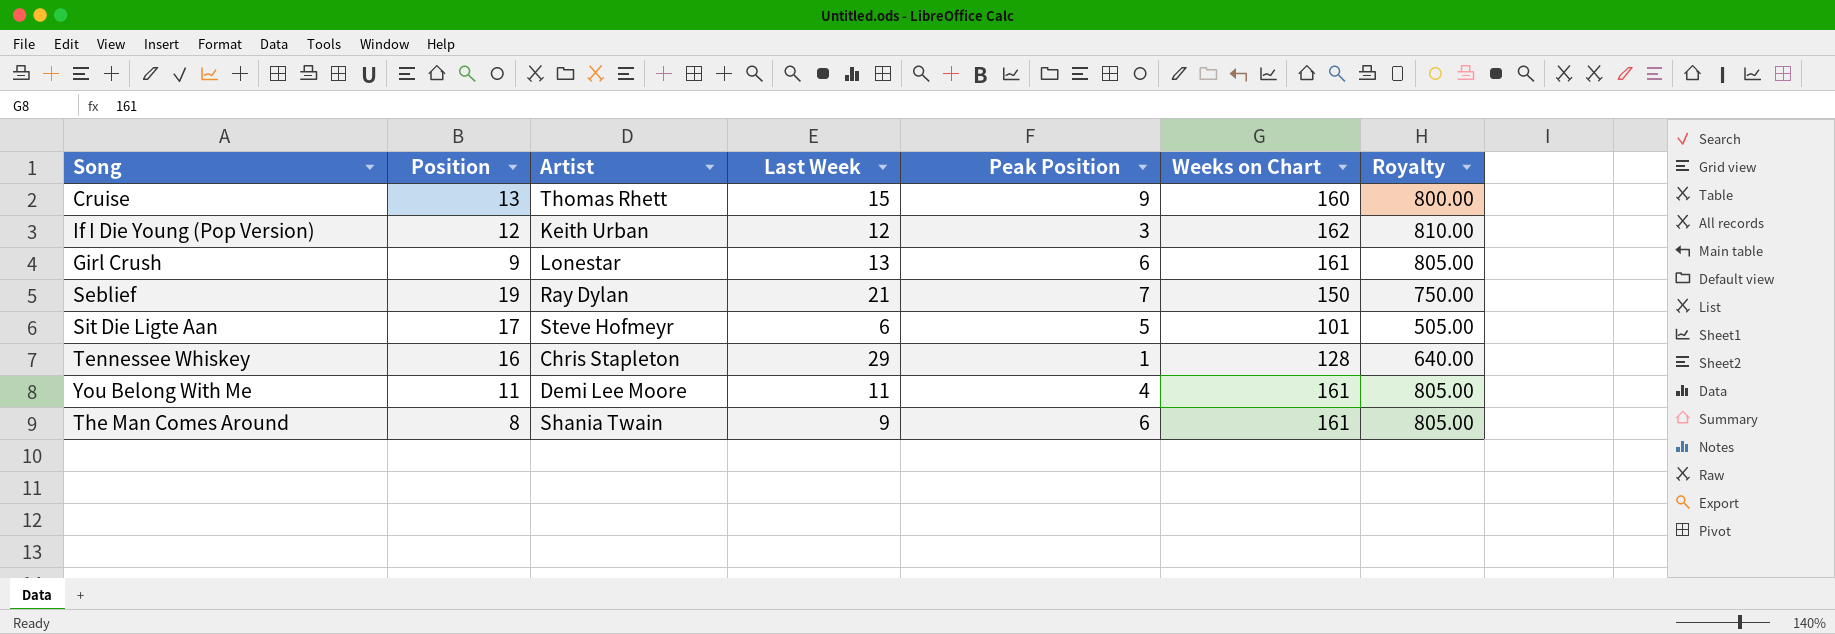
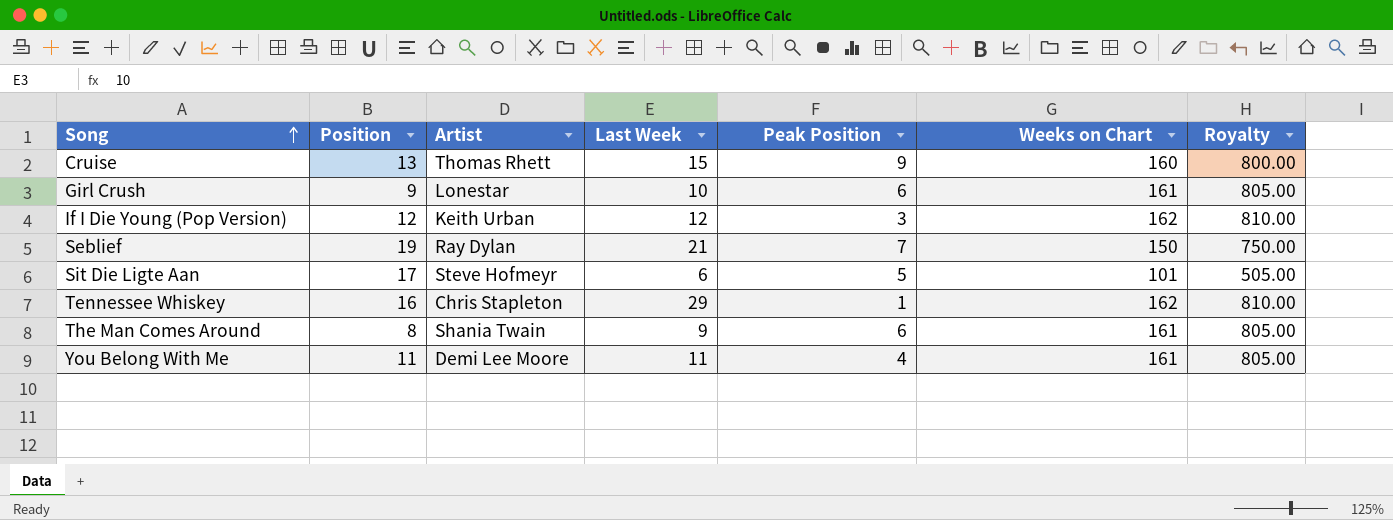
row order: none -> Song ascending
Girl Crush | Last Week: 13 -> 10
Tennessee Whiskey | Weeks on Chart: 128 -> 162
Tennessee Whiskey | Royalty: 640.00 -> 810.00

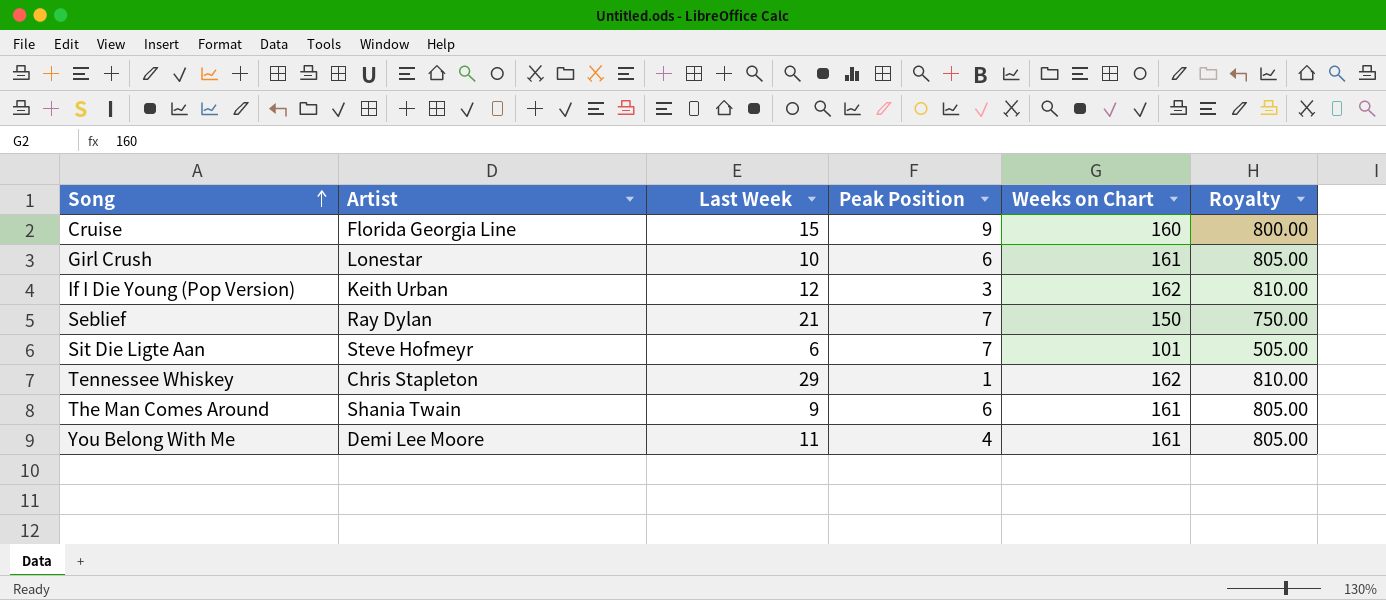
column Position | position: 2 -> none
Cruise | Artist: Thomas Rhett -> Florida Georgia Line
Sit Die Ligte Aan | Peak Position: 5 -> 7

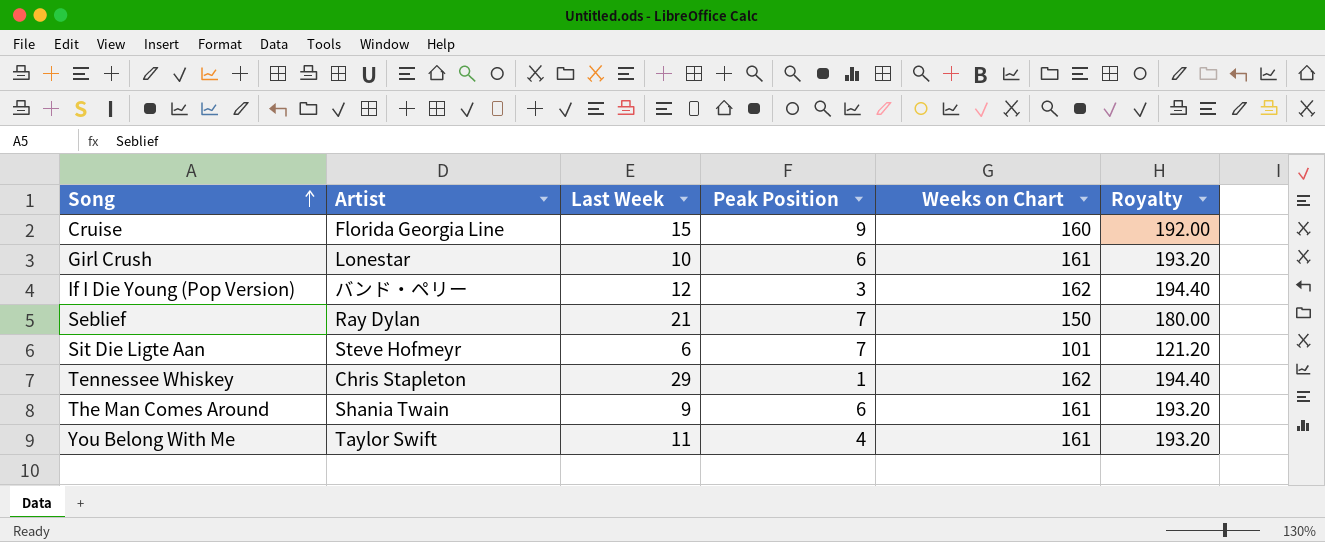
column Royalty | formula: [Weeks on Chart] * 5 -> [Weeks on Chart] * 1.2
If I Die Young (Pop Version) | Artist: Keith Urban -> バンド・ペリー
You Belong With Me | Artist: Demi Lee Moore -> Taylor Swift

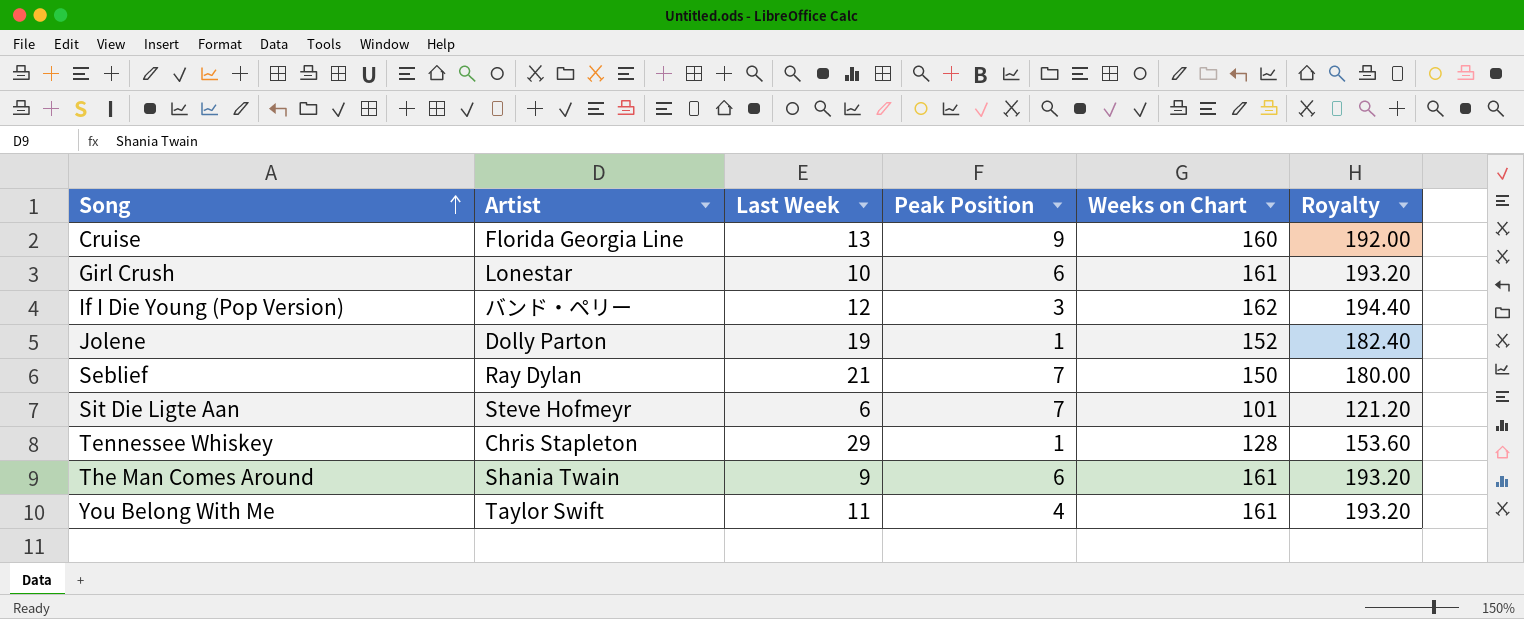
Cruise | Last Week: 15 -> 13
row Jolene: none -> Dolly Parton | 19 | 1 | 152 | 182.40
Tennessee Whiskey | Weeks on Chart: 162 -> 128
Tennessee Whiskey | Royalty: 194.40 -> 153.60

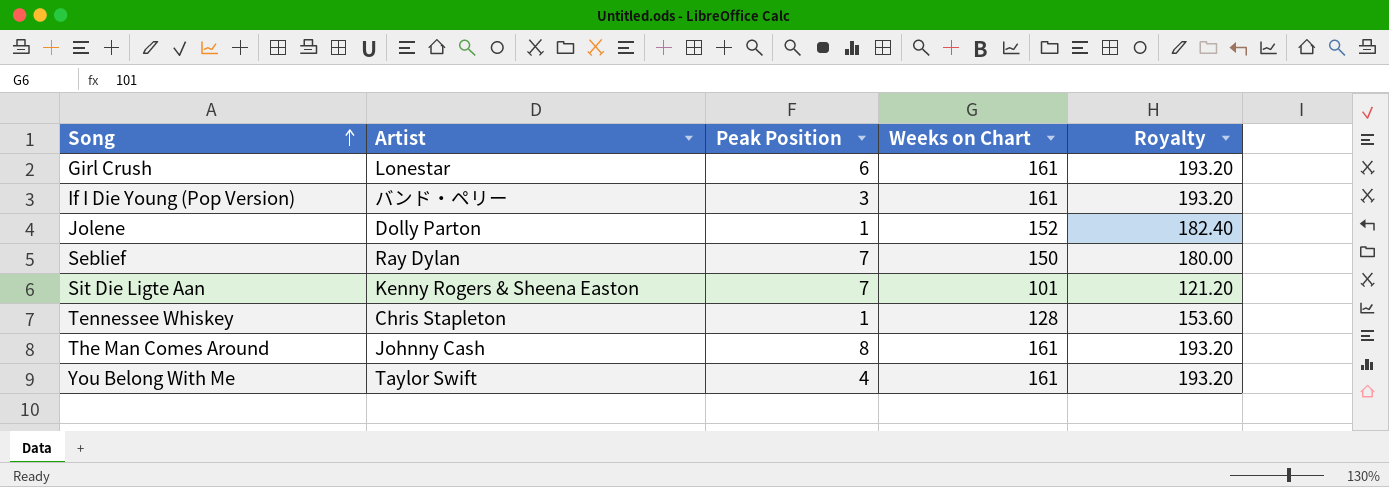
column Last Week | position: 3 -> none
row Cruise: Florida Georgia Line | 13 | 9 | 160 | 192.00 -> none
If I Die Young (Pop Version) | Weeks on Chart: 162 -> 161
If I Die Young (Pop Version) | Royalty: 194.40 -> 193.20
Sit Die Ligte Aan | Artist: Steve Hofmeyr -> Kenny Rogers & Sheena Easton
The Man Comes Around | Artist: Shania Twain -> Johnny Cash
The Man Comes Around | Peak Position: 6 -> 8

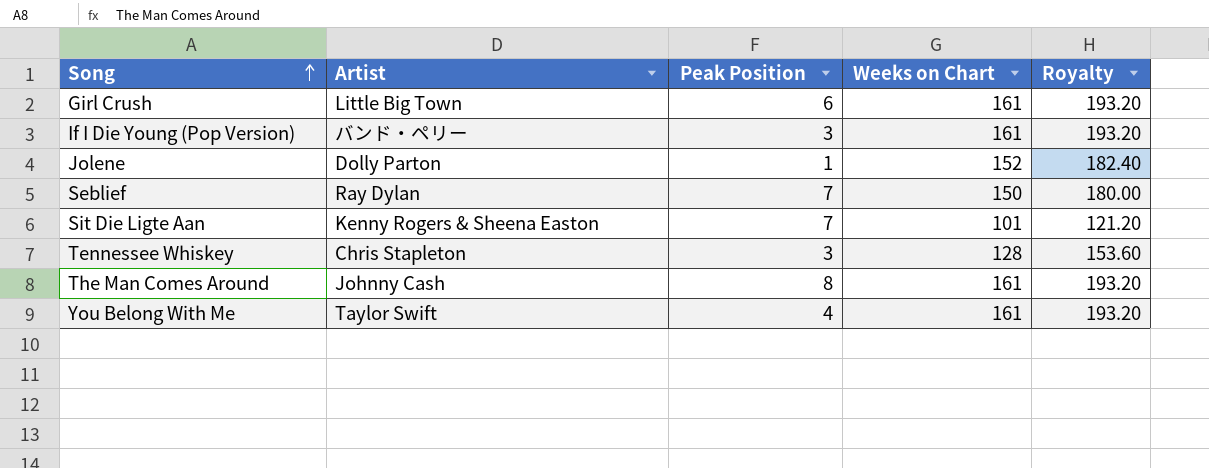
Girl Crush | Artist: Lonestar -> Little Big Town
Tennessee Whiskey | Peak Position: 1 -> 3

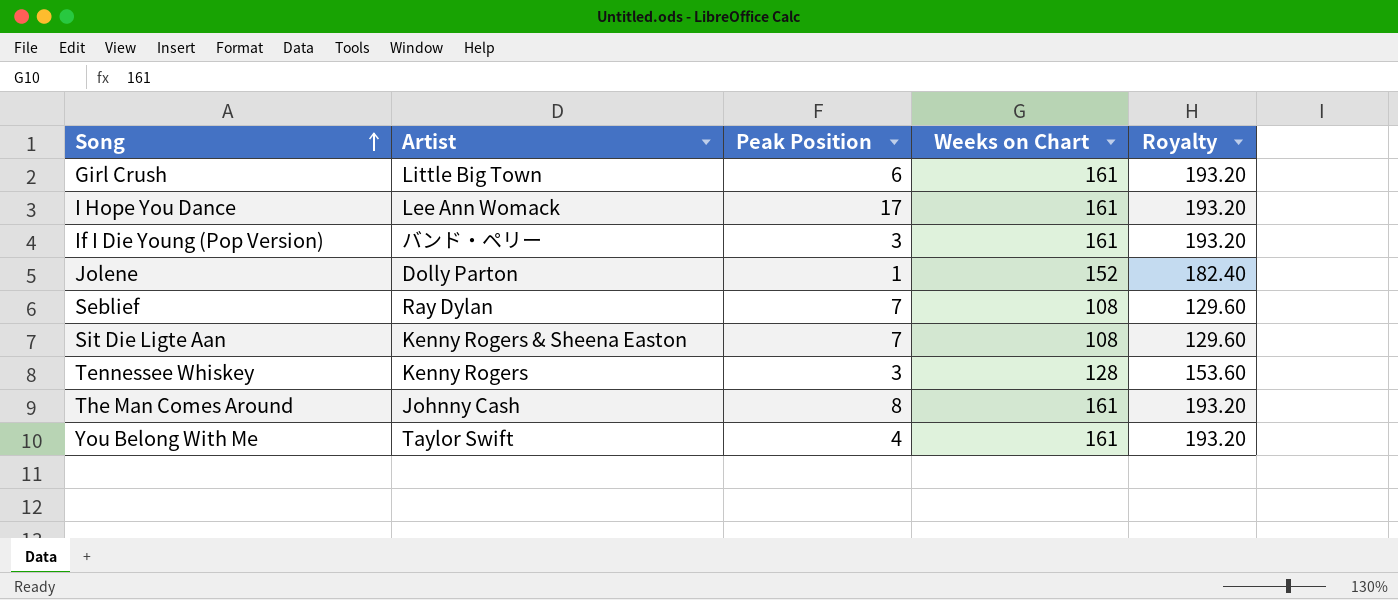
row I Hope You Dance: none -> Lee Ann Womack | 17 | 161 | 193.20
Seblief | Weeks on Chart: 150 -> 108
Seblief | Royalty: 180.00 -> 129.60
Sit Die Ligte Aan | Weeks on Chart: 101 -> 108
Sit Die Ligte Aan | Royalty: 121.20 -> 129.60
Tennessee Whiskey | Artist: Chris Stapleton -> Kenny Rogers

